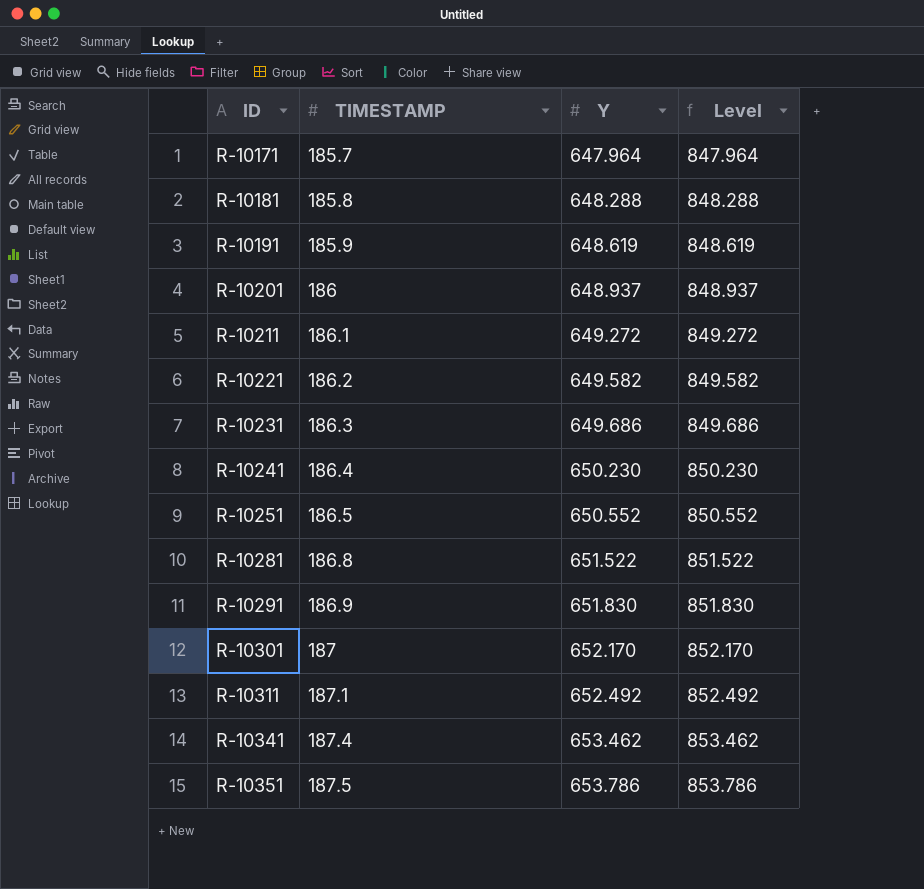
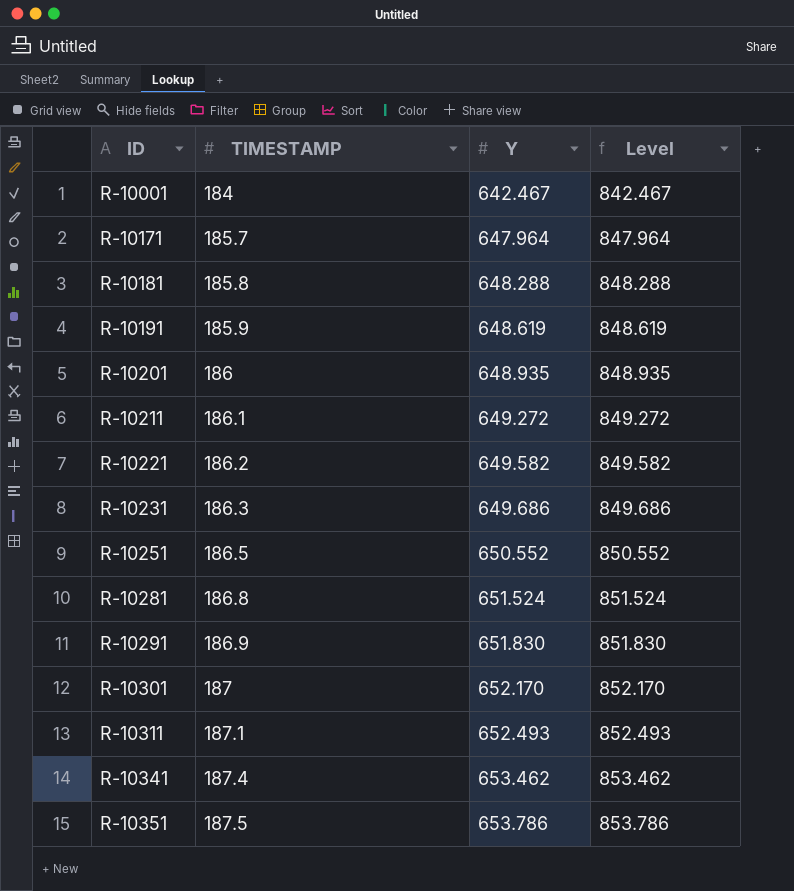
row R-10241: 186.4 | 650.230 | 850.230 -> none
row R-10001: none -> 184 | 642.467 | 842.467
R-10201 | Y: 648.937 -> 648.935
R-10201 | Level: 848.937 -> 848.935
R-10281 | Y: 651.522 -> 651.524
R-10281 | Level: 851.522 -> 851.524
R-10311 | Y: 652.492 -> 652.493
R-10311 | Level: 852.492 -> 852.493

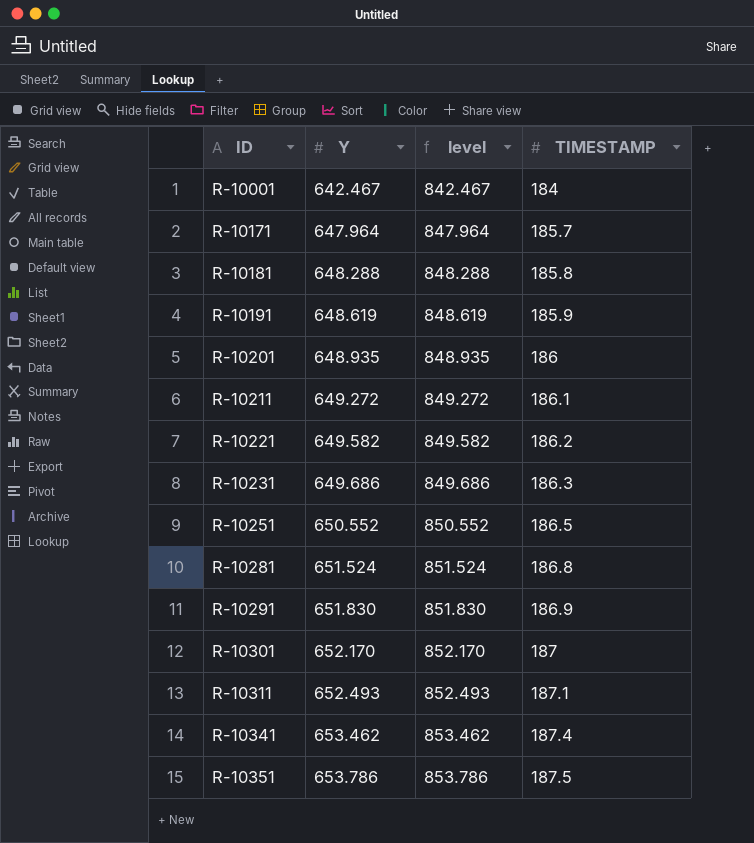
column name: Level -> level
column TIMESTAMP | position: 2 -> 4

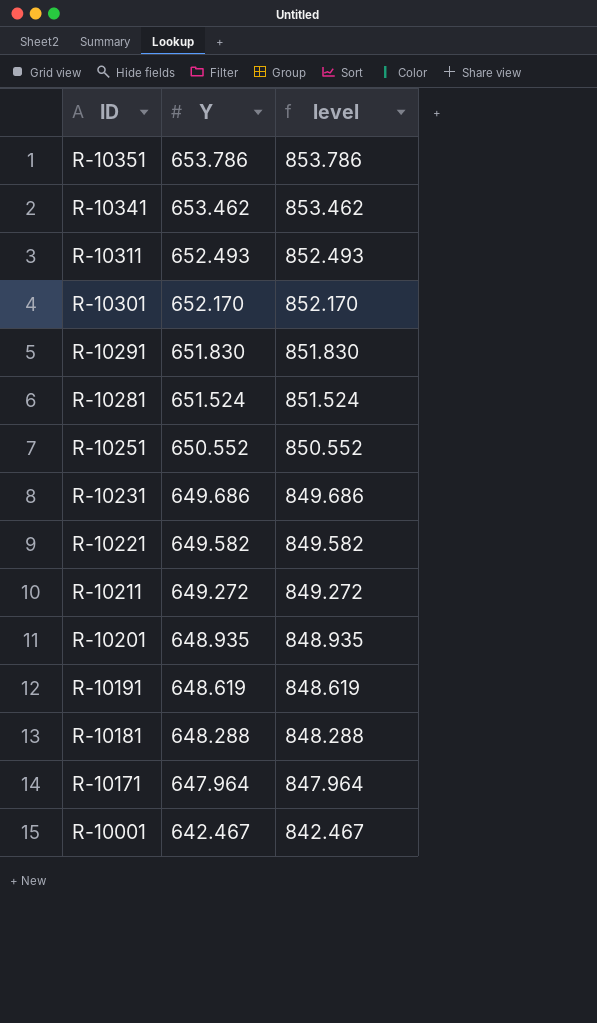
row order: ID ascending -> ID descending
column TIMESTAMP | position: 4 -> none

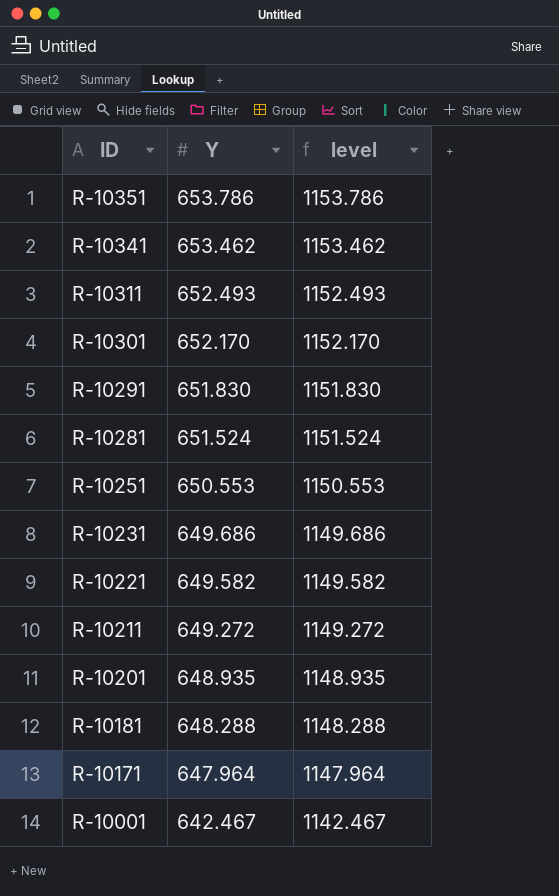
column level | formula: [Y] + 200 -> [Y] + 500
row R-10191: 648.619 | 848.619 -> none
R-10251 | Y: 650.552 -> 650.553

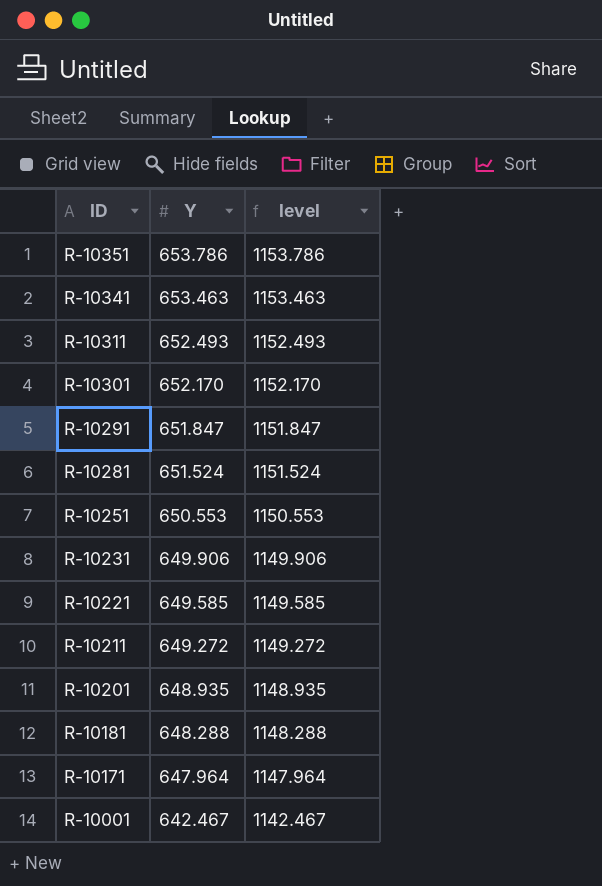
R-10341 | Y: 653.462 -> 653.463
R-10341 | level: 1153.462 -> 1153.463
R-10291 | Y: 651.830 -> 651.847
R-10291 | level: 1151.830 -> 1151.847
R-10231 | Y: 649.686 -> 649.906
R-10231 | level: 1149.686 -> 1149.906
R-10221 | Y: 649.582 -> 649.585
R-10221 | level: 1149.582 -> 1149.585

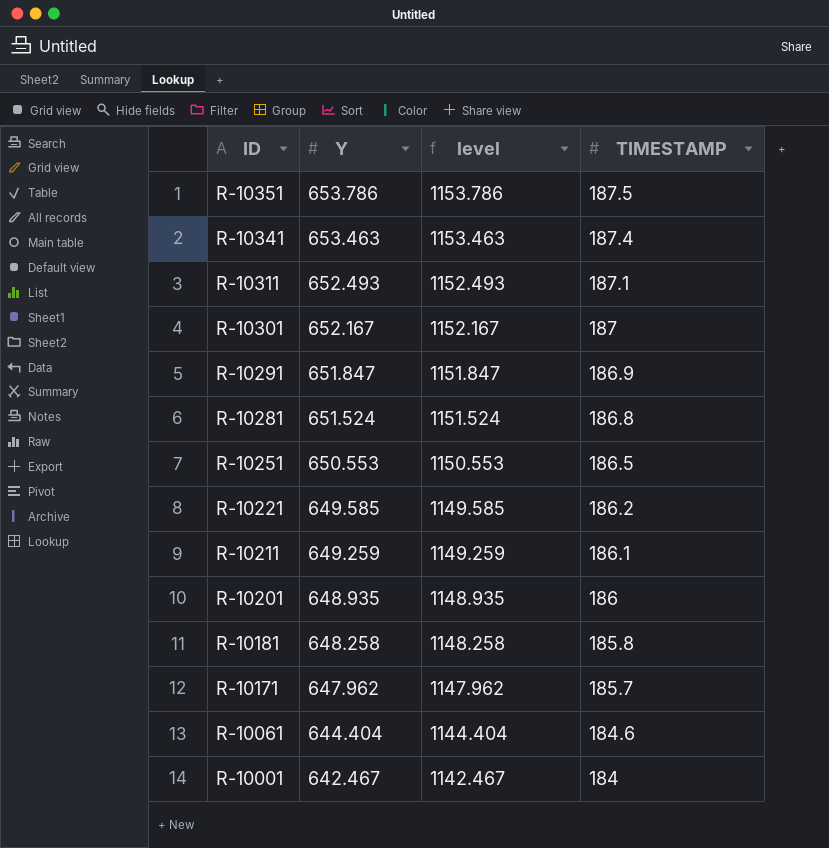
column TIMESTAMP | position: none -> 4
row R-10231: 649.906 | 1149.906 -> none
R-10301 | Y: 652.170 -> 652.167
R-10301 | level: 1152.170 -> 1152.167
R-10211 | Y: 649.272 -> 649.259
R-10211 | level: 1149.272 -> 1149.259
R-10181 | Y: 648.288 -> 648.258
R-10181 | level: 1148.288 -> 1148.258
R-10171 | Y: 647.964 -> 647.962
R-10171 | level: 1147.964 -> 1147.962
row R-10061: none -> 644.404 | 1144.404 | 184.6

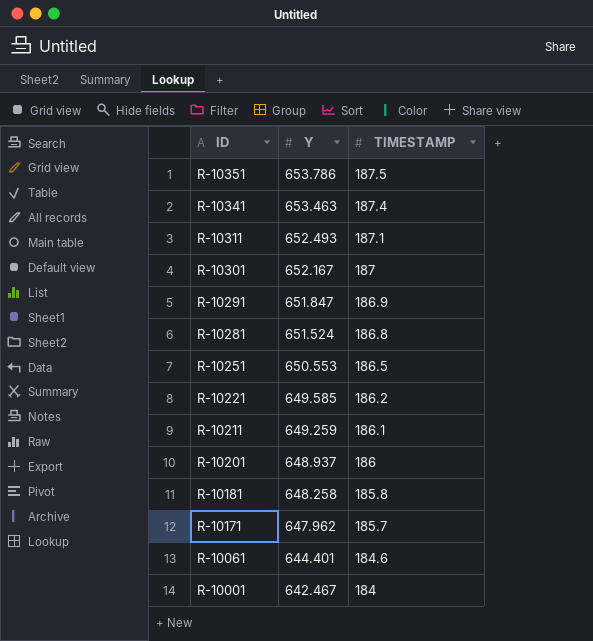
column level | formula: [Y] + 500 -> none
R-10201 | Y: 648.935 -> 648.937
R-10061 | Y: 644.404 -> 644.401

